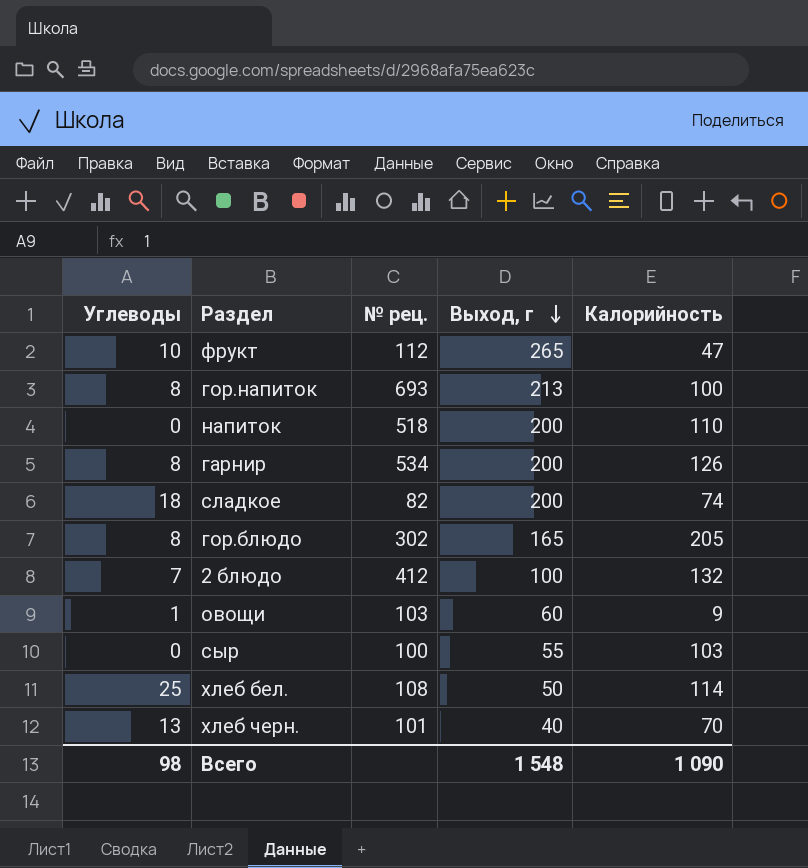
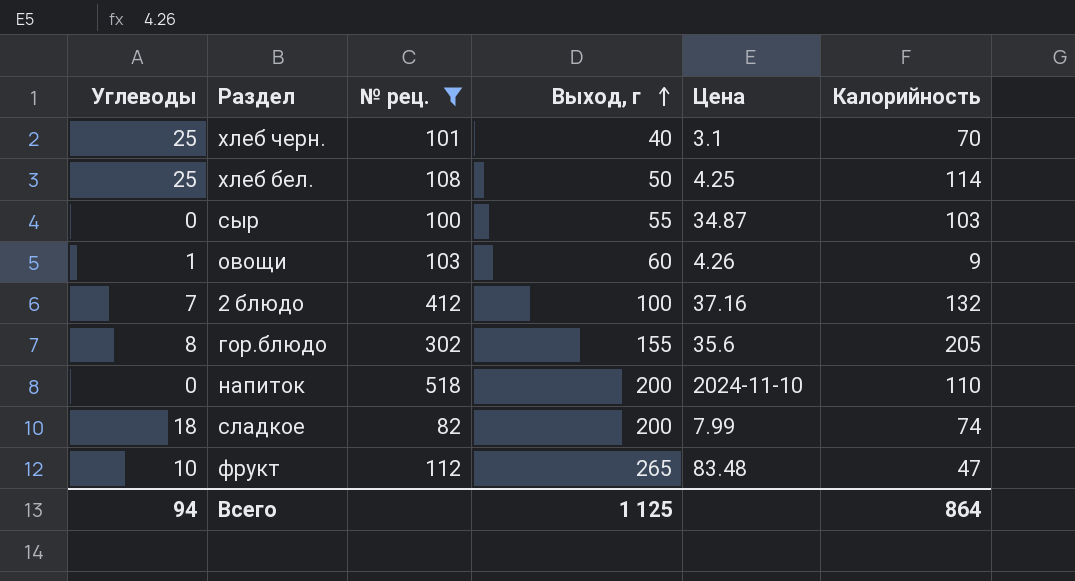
filter: none -> № рец. <= 518
row order: Выход, г descending -> Выход, г ascending
column Цена | position: none -> 5
хлеб черн. | Углеводы: 13 -> 25
гор.блюдо | Выход, г: 165 -> 155
Всего | Углеводы: 98 -> 94
Всего | Выход, г: 1 548 -> 1 125
Всего | Калорийность: 1 090 -> 864

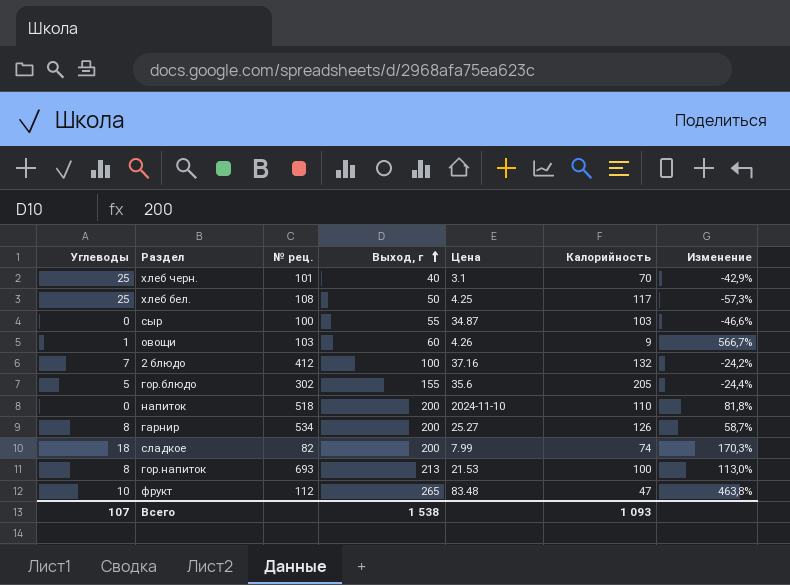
filter: № рец. <= 518 -> none
column Изменение | formula: none -> ([Выход, г] - [Калорийность]) / [Калорийность]
хлеб бел. | Калорийность: 114 -> 117
гор.блюдо | Углеводы: 8 -> 5
Всего | Углеводы: 94 -> 107
Всего | Выход, г: 1 125 -> 1 538
Всего | Калорийность: 864 -> 1 093

